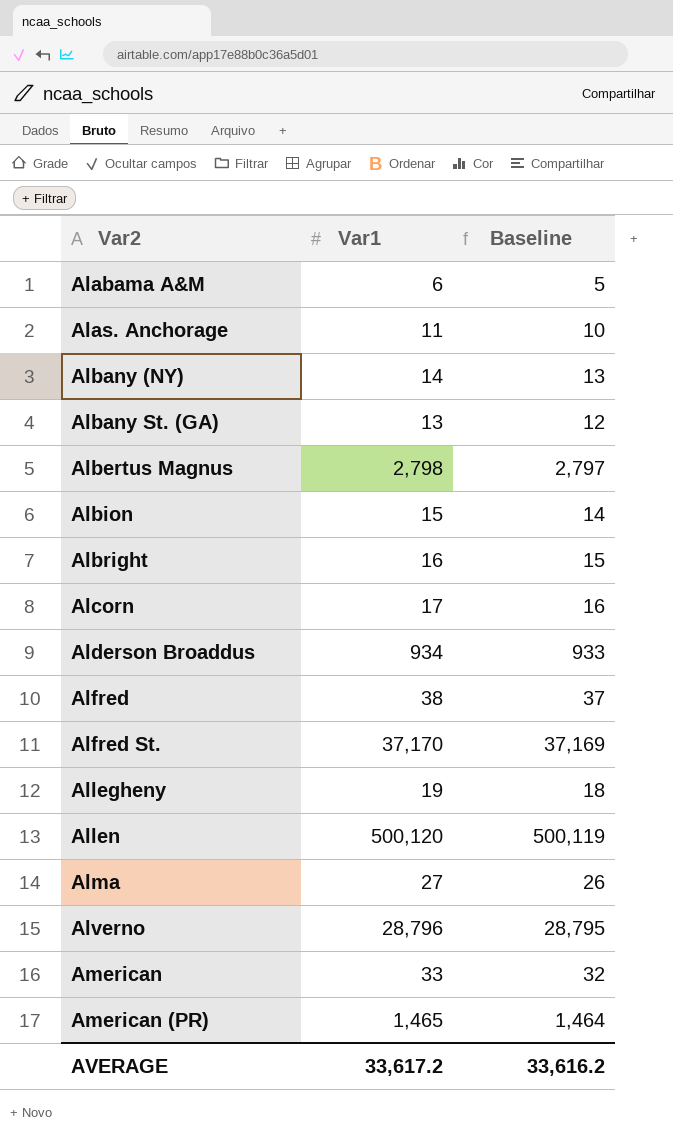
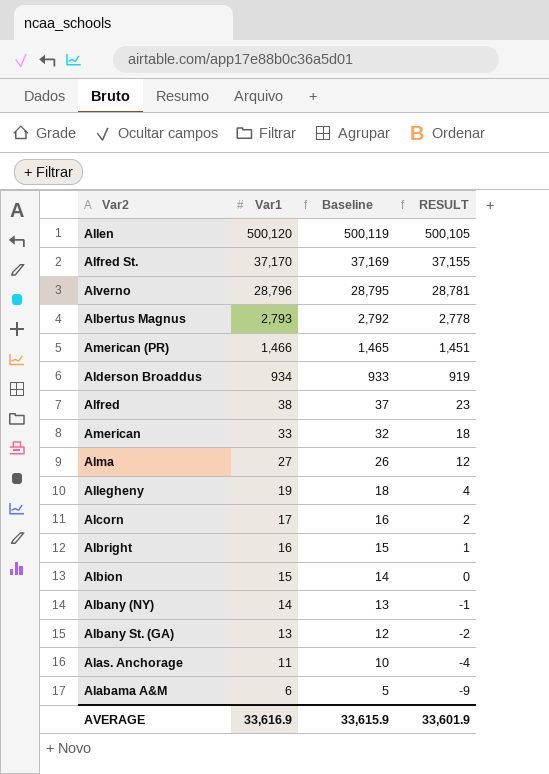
row order: Var2 ascending -> Var1 descending
column RESULT | formula: none -> [Var1] - 15
Albertus Magnus | Var1: 2,798 -> 2,793
Albertus Magnus | Baseline: 2,797 -> 2,792
American (PR) | Var1: 1,465 -> 1,466
American (PR) | Baseline: 1,464 -> 1,465
AVERAGE | Var1: 33,617.2 -> 33,616.9
AVERAGE | Baseline: 33,616.2 -> 33,615.9

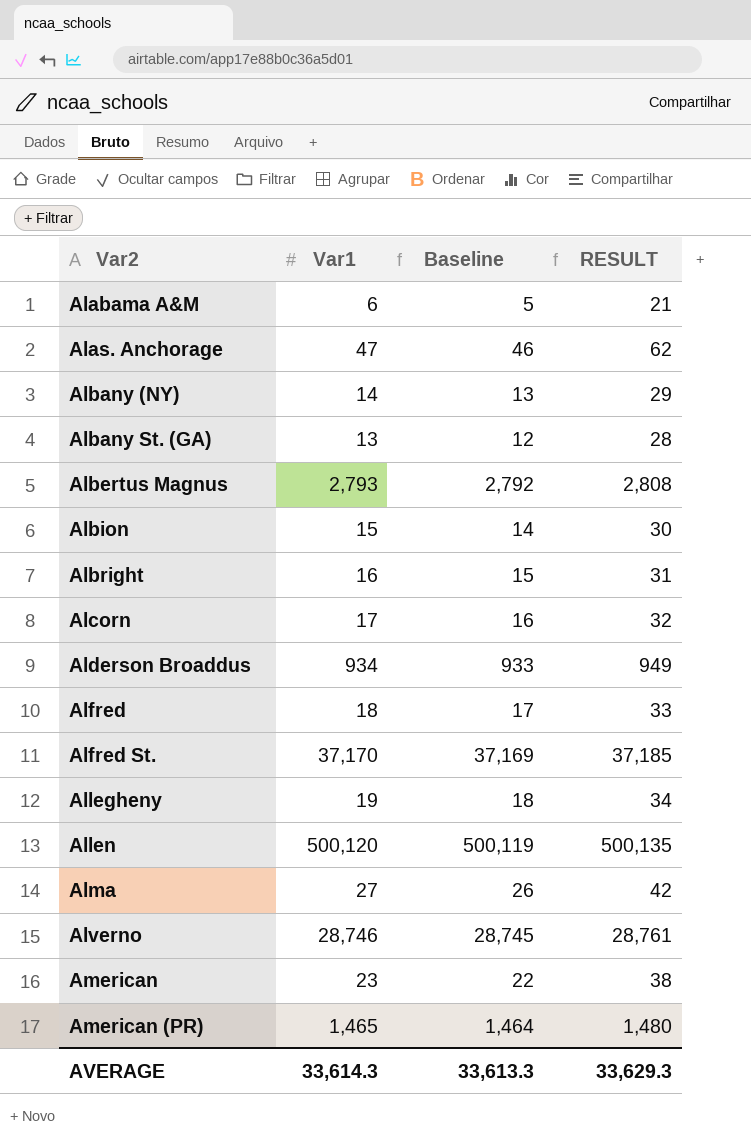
row order: Var1 descending -> Var2 ascending
column RESULT | formula: [Var1] - 15 -> [Var1] + 15
Alas. Anchorage | Var1: 11 -> 47
Alas. Anchorage | Baseline: 10 -> 46
Alfred | Var1: 38 -> 18
Alfred | Baseline: 37 -> 17
Alverno | Var1: 28,796 -> 28,746
Alverno | Baseline: 28,795 -> 28,745
American | Var1: 33 -> 23
American | Baseline: 32 -> 22
American (PR) | Var1: 1,466 -> 1,465
American (PR) | Baseline: 1,465 -> 1,464
AVERAGE | Var1: 33,616.9 -> 33,614.3
AVERAGE | Baseline: 33,615.9 -> 33,613.3
AVERAGE | RESULT: 33,601.9 -> 33,629.3

